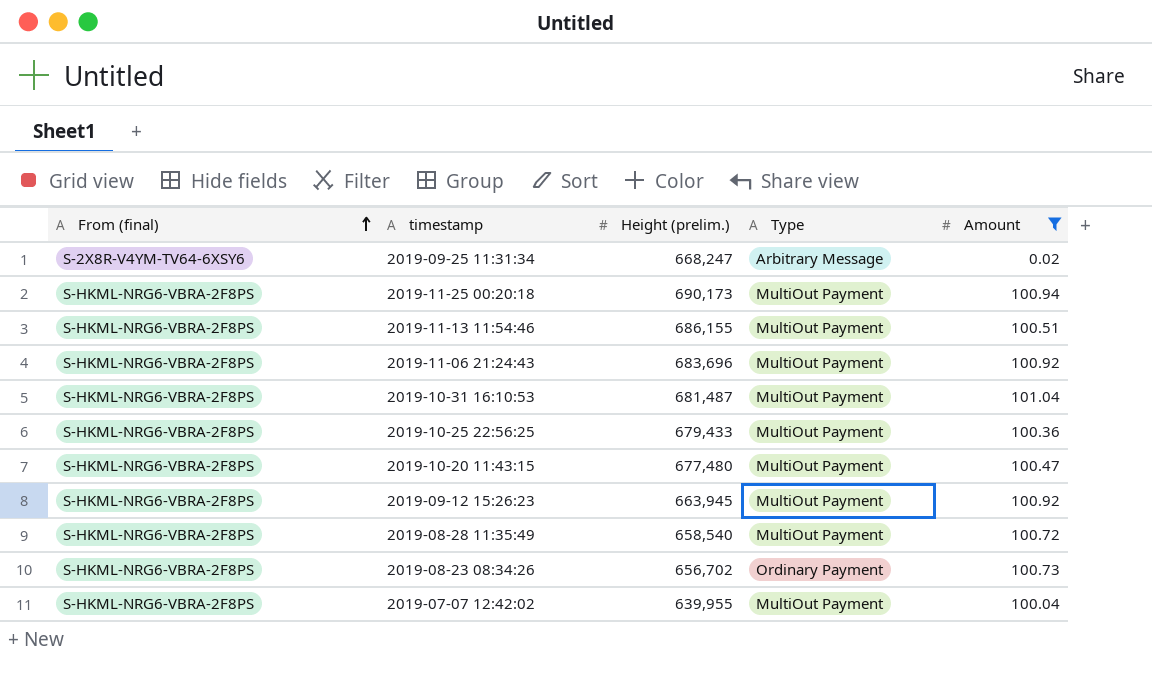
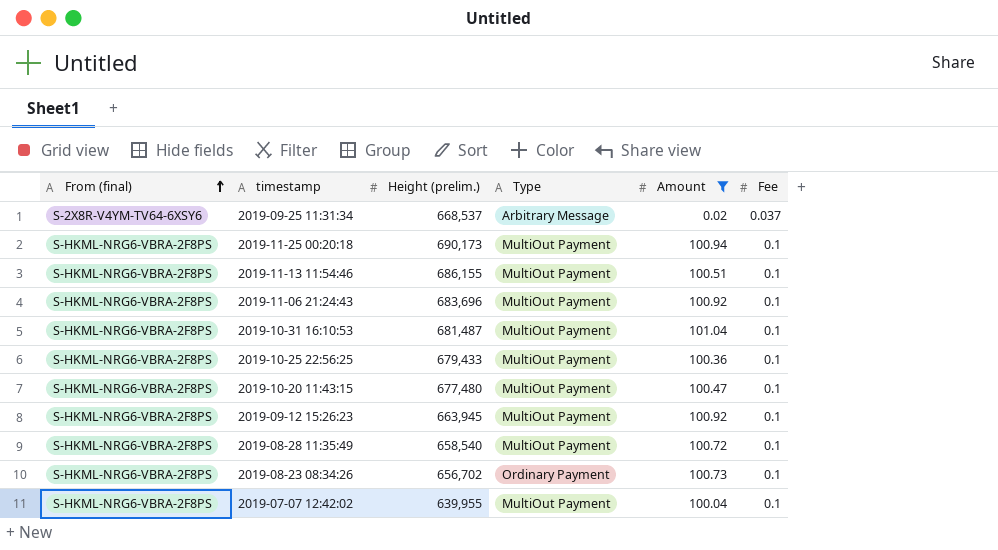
column Fee | position: none -> 6
2019-09-25 11:31:34 | Height (prelim.): 668,247 -> 668,537

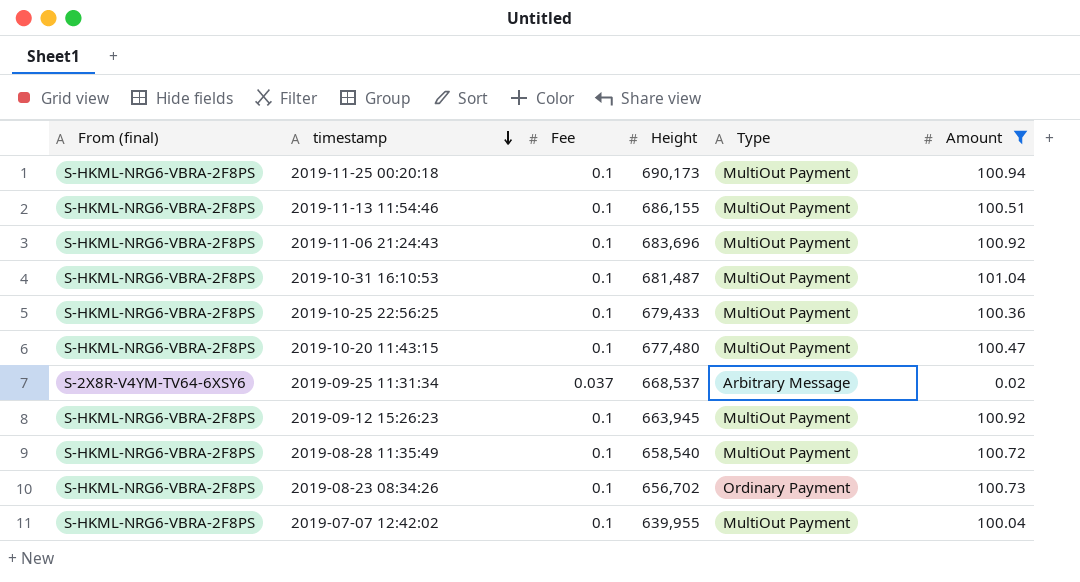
row order: From (final) ascending -> timestamp descending
column Fee | position: 6 -> 3
column name: Height (prelim.) -> Height

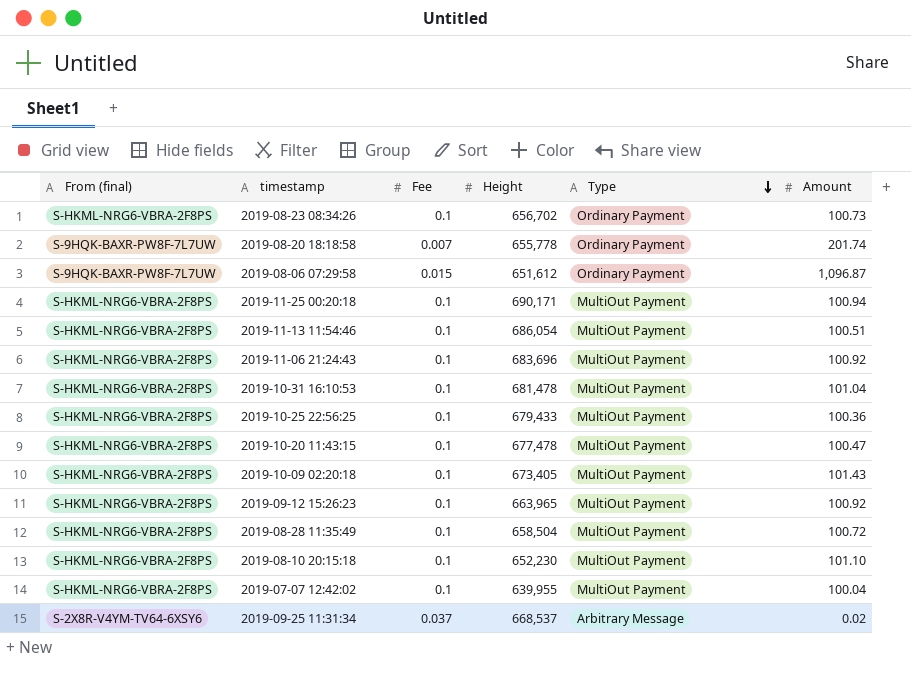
filter: Amount <= 101.04 -> none
row order: timestamp descending -> Type descending
2019-11-25 00:20:18 | Height: 690,173 -> 690,171
2019-11-13 11:54:46 | Height: 686,155 -> 686,054
2019-10-31 16:10:53 | Height: 681,487 -> 681,478
2019-10-20 11:43:15 | Height: 677,480 -> 677,478
2019-09-12 15:26:23 | Height: 663,945 -> 663,965
2019-08-28 11:35:49 | Height: 658,540 -> 658,504

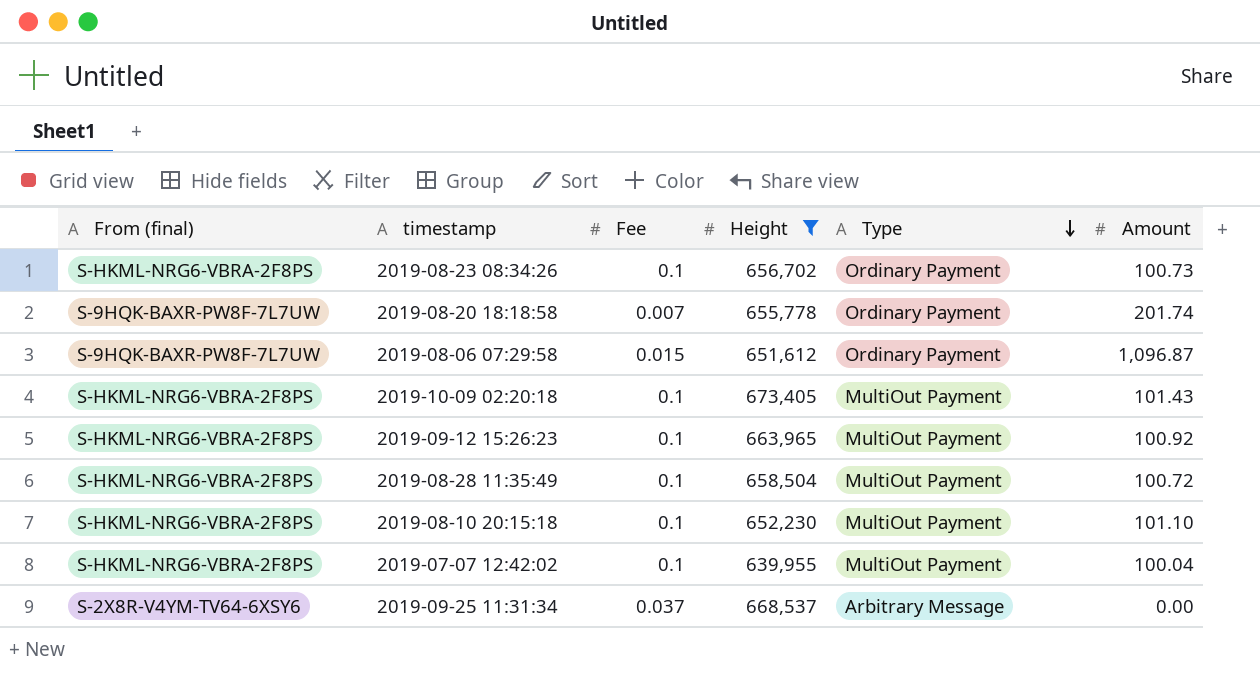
filter: none -> Height <= 673,405
2019-09-25 11:31:34 | Amount: 0.02 -> 0.00

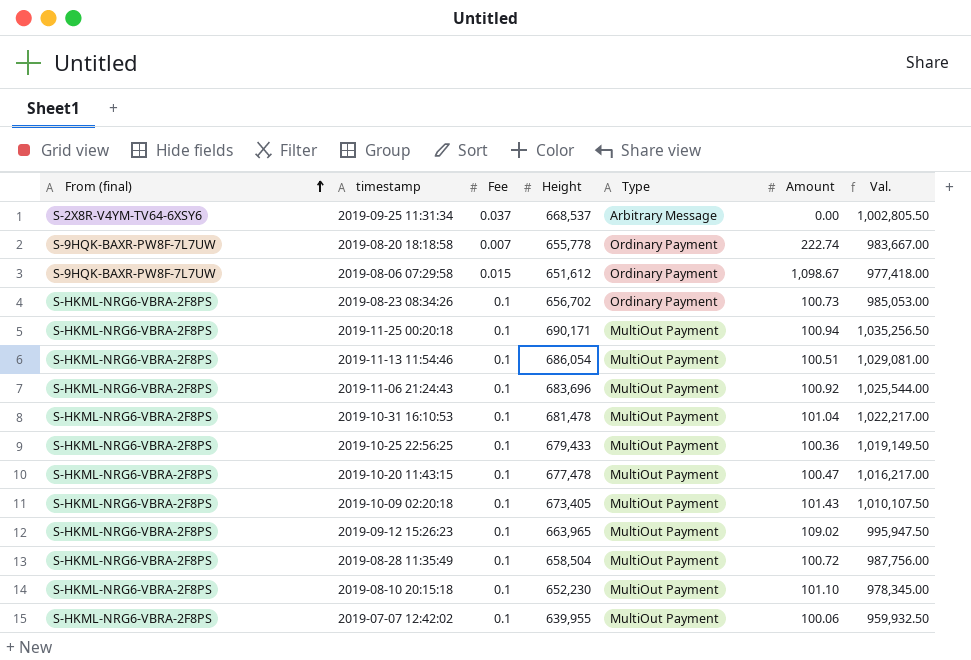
filter: Height <= 673,405 -> none
row order: Type descending -> From (final) ascending
column Val. | formula: none -> [Height] * 1.5
2019-08-20 18:18:58 | Amount: 201.74 -> 222.74
2019-08-06 07:29:58 | Amount: 1,096.87 -> 1,098.67
2019-09-12 15:26:23 | Amount: 100.92 -> 109.02
2019-07-07 12:42:02 | Amount: 100.04 -> 100.06

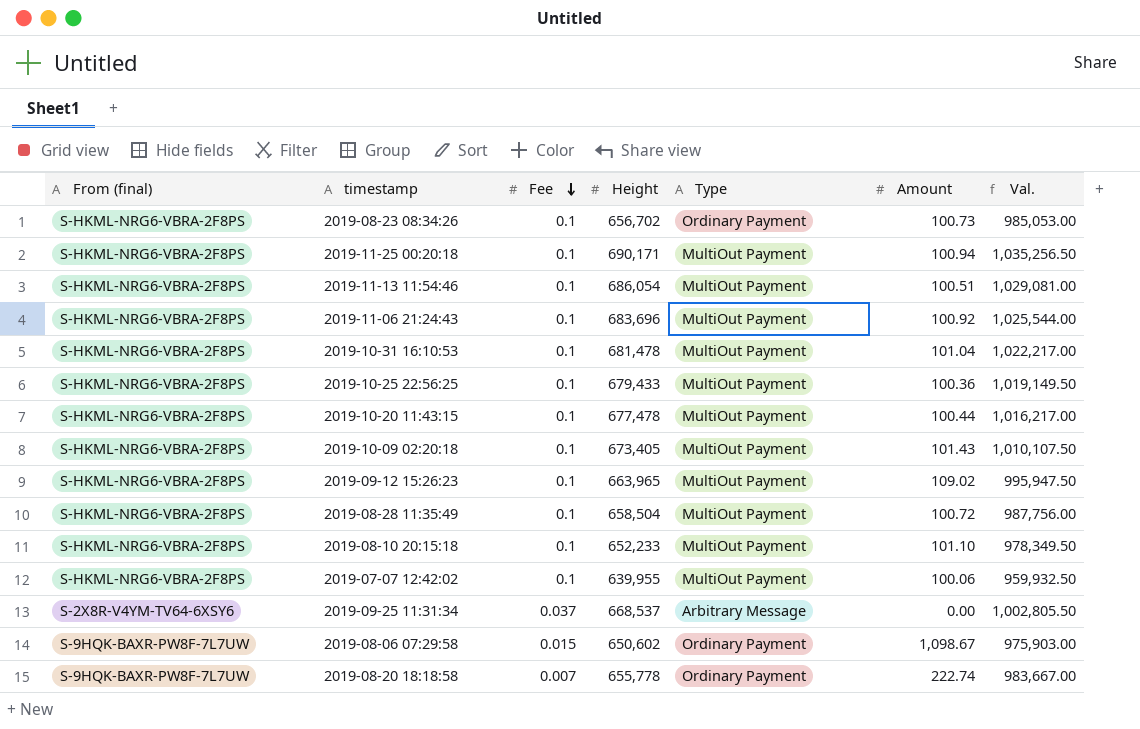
row order: From (final) ascending -> Fee descending
2019-10-20 11:43:15 | Amount: 100.47 -> 100.44
2019-08-10 20:15:18 | Height: 652,230 -> 652,233
2019-08-10 20:15:18 | Val.: 978,345.00 -> 978,349.50
2019-08-06 07:29:58 | Height: 651,612 -> 650,602
2019-08-06 07:29:58 | Val.: 977,418.00 -> 975,903.00

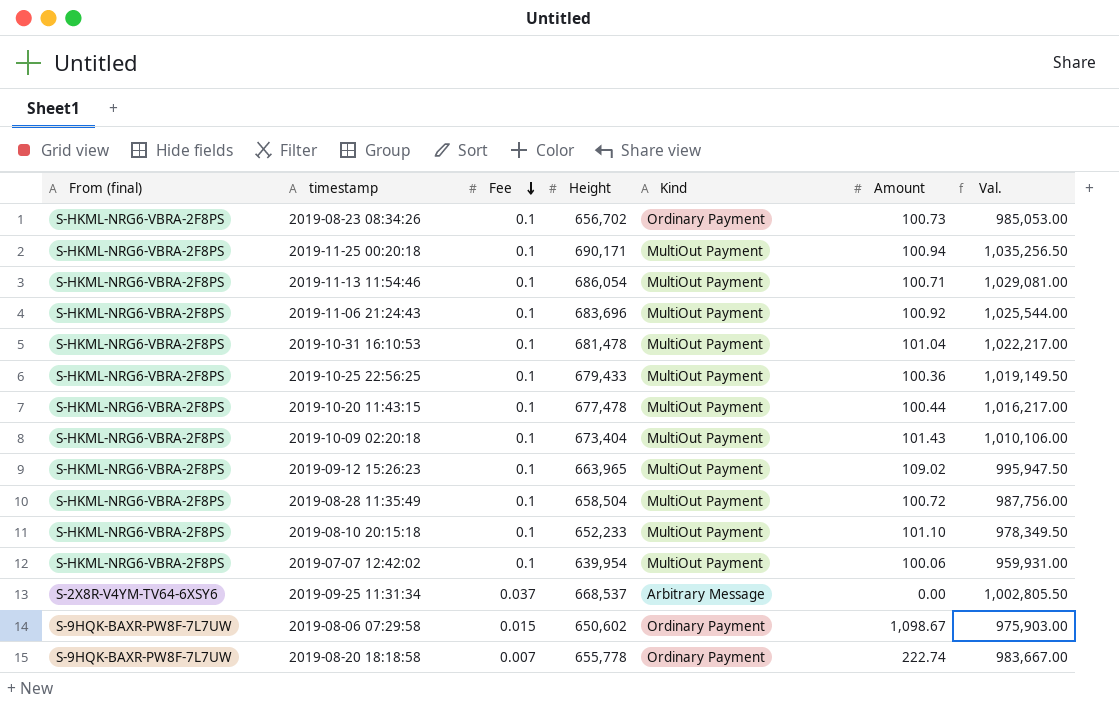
column name: Type -> Kind
2019-11-13 11:54:46 | Amount: 100.51 -> 100.71
2019-10-09 02:20:18 | Height: 673,405 -> 673,404
2019-10-09 02:20:18 | Val.: 1,010,107.50 -> 1,010,106.00
2019-07-07 12:42:02 | Height: 639,955 -> 639,954
2019-07-07 12:42:02 | Val.: 959,932.50 -> 959,931.00

